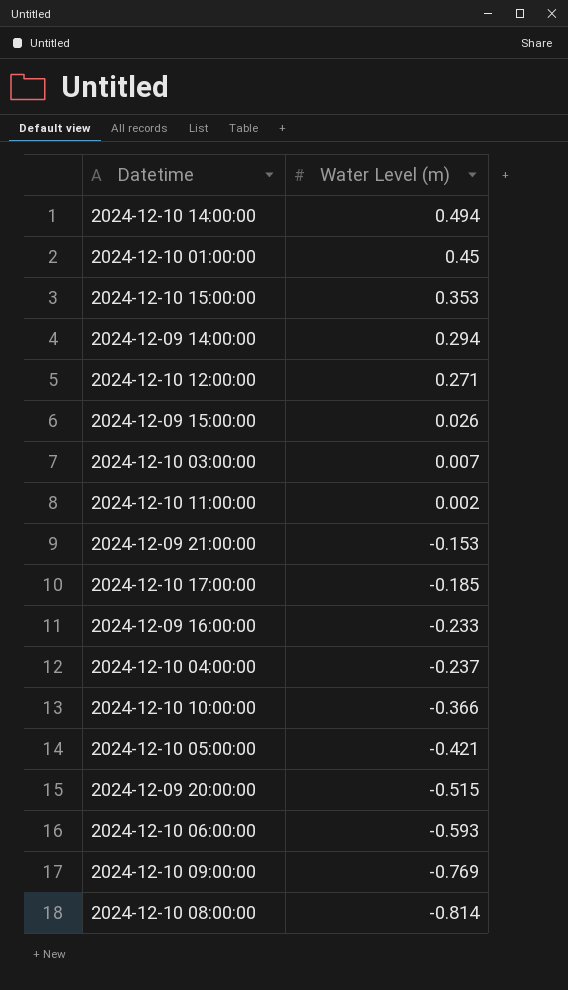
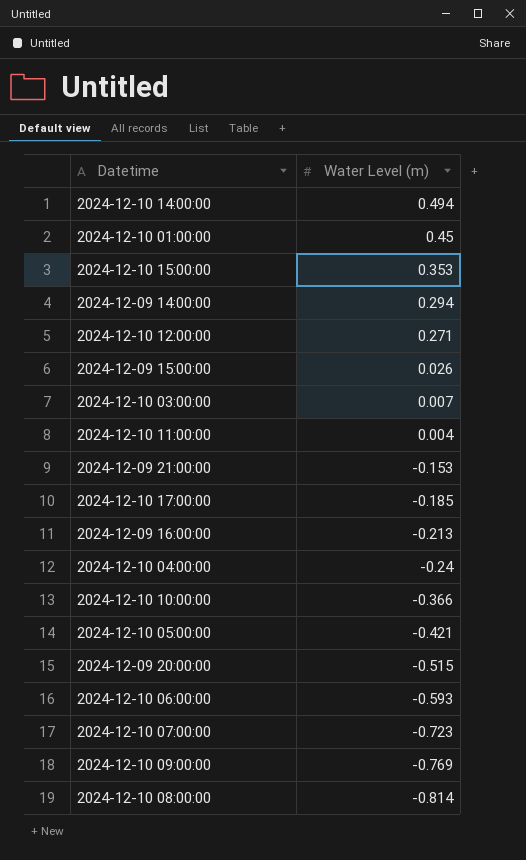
2024-12-10 11:00:00 | Water Level (m): 0.002 -> 0.004
2024-12-09 16:00:00 | Water Level (m): -0.233 -> -0.213
2024-12-10 04:00:00 | Water Level (m): -0.237 -> -0.24
row 2024-12-10 07:00:00: none -> -0.723

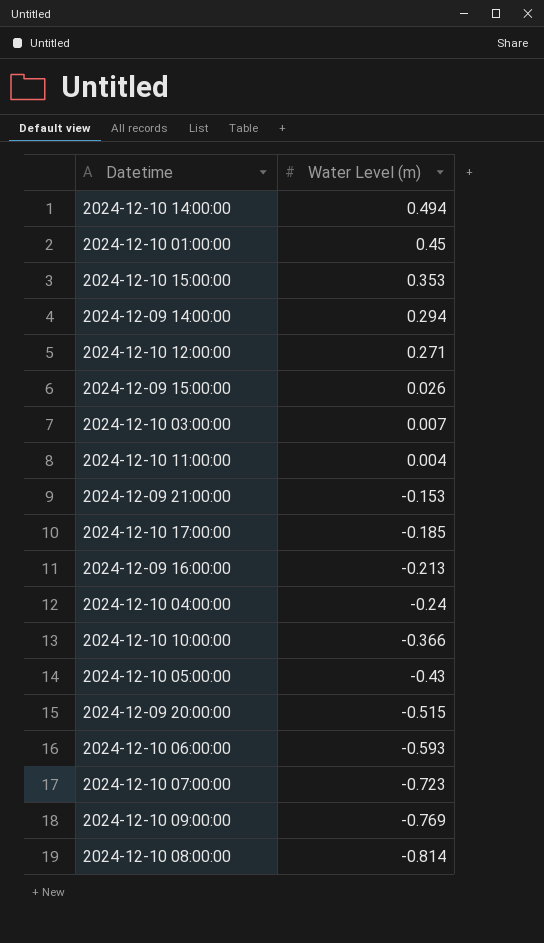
2024-12-10 05:00:00 | Water Level (m): -0.421 -> -0.43

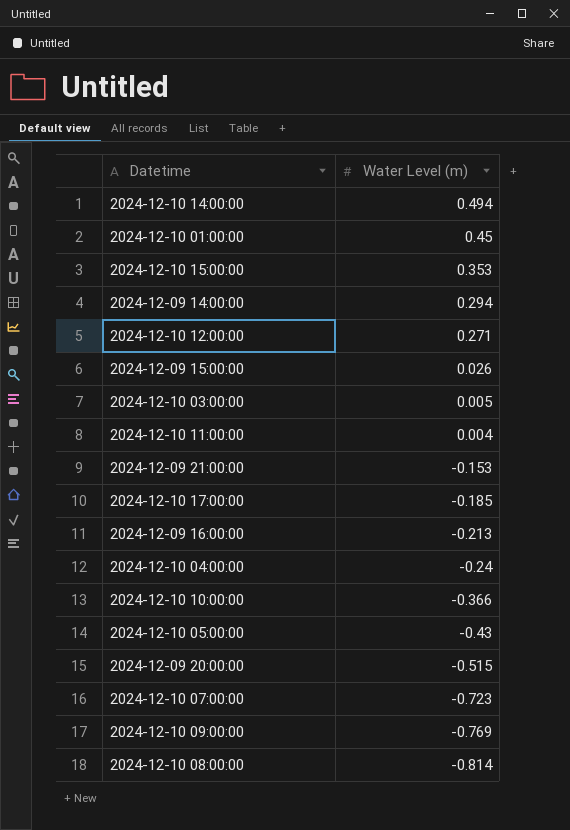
row 2024-12-10 06:00:00: -0.593 -> none
2024-12-10 03:00:00 | Water Level (m): 0.007 -> 0.005

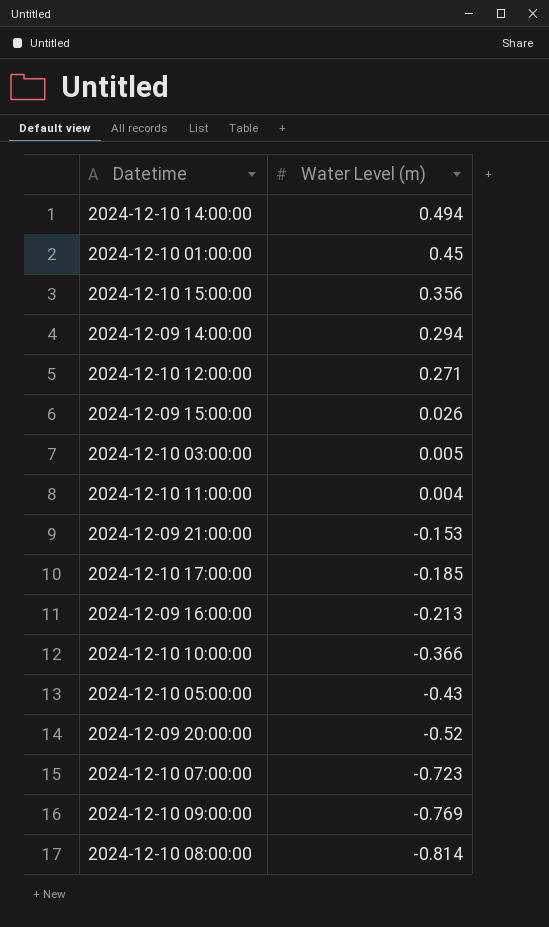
row 2024-12-10 04:00:00: -0.24 -> none
2024-12-10 15:00:00 | Water Level (m): 0.353 -> 0.356
2024-12-09 20:00:00 | Water Level (m): -0.515 -> -0.52

